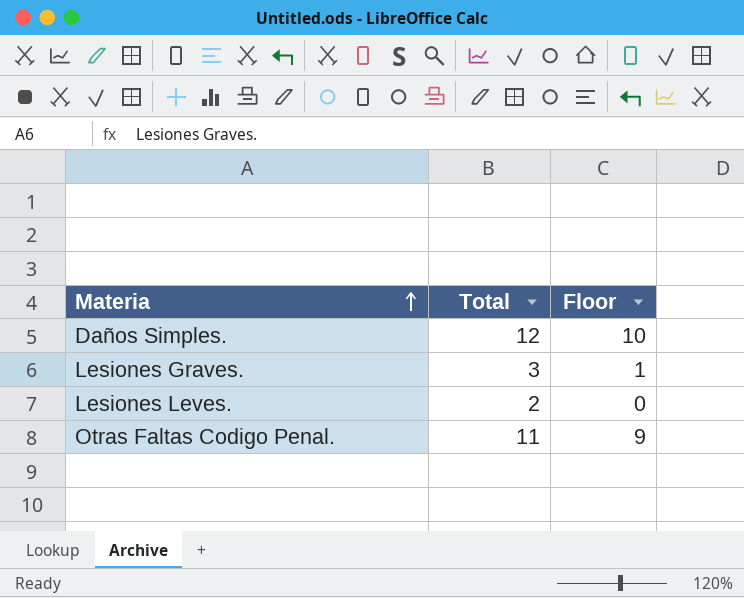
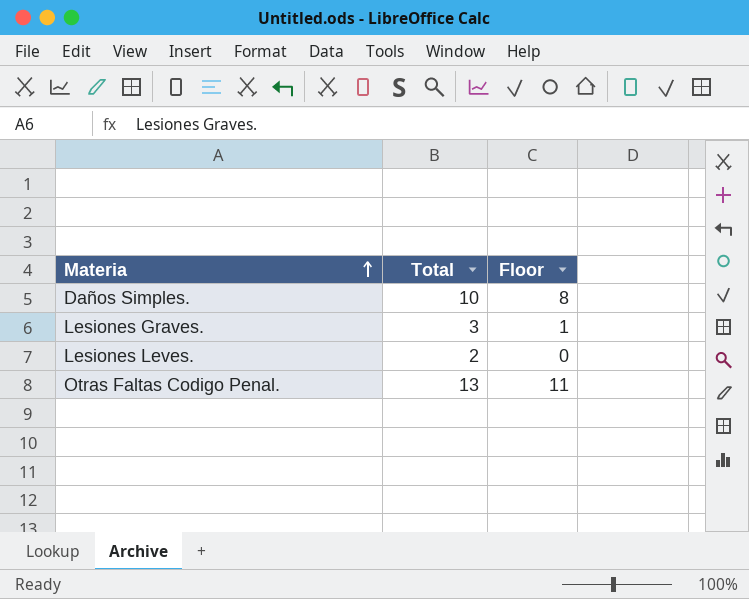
Daños Simples. | Total: 12 -> 10
Daños Simples. | Floor: 10 -> 8
Otras Faltas Codigo Penal. | Total: 11 -> 13
Otras Faltas Codigo Penal. | Floor: 9 -> 11

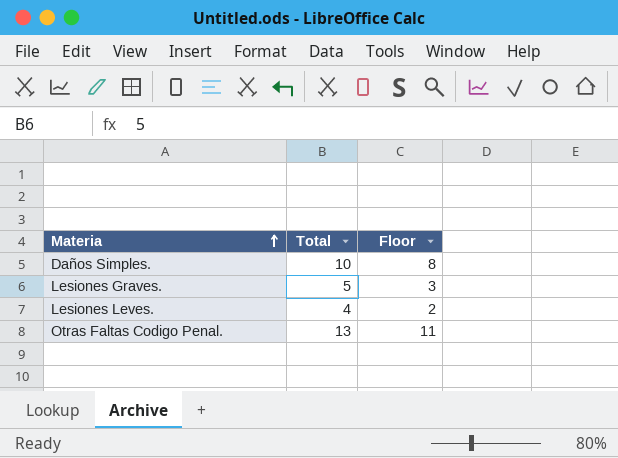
Lesiones Graves. | Total: 3 -> 5
Lesiones Graves. | Floor: 1 -> 3
Lesiones Leves. | Total: 2 -> 4
Lesiones Leves. | Floor: 0 -> 2

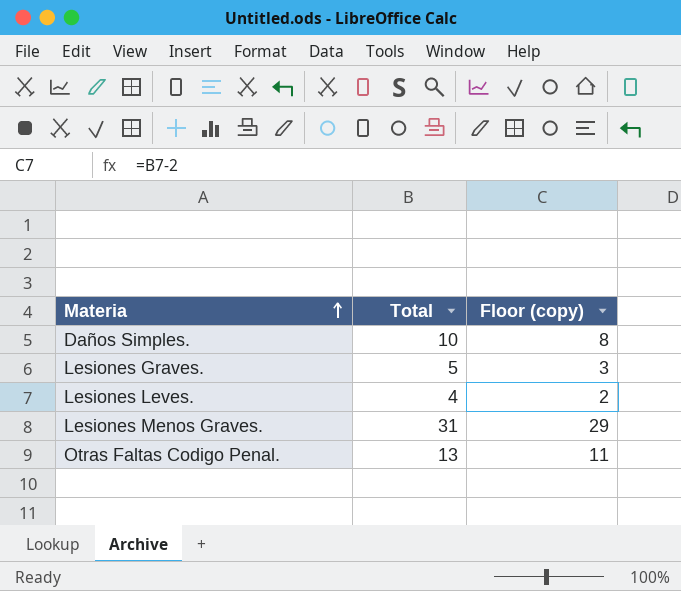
column name: Floor -> Floor (copy)
row Lesiones Menos Graves.: none -> 31 | 29

